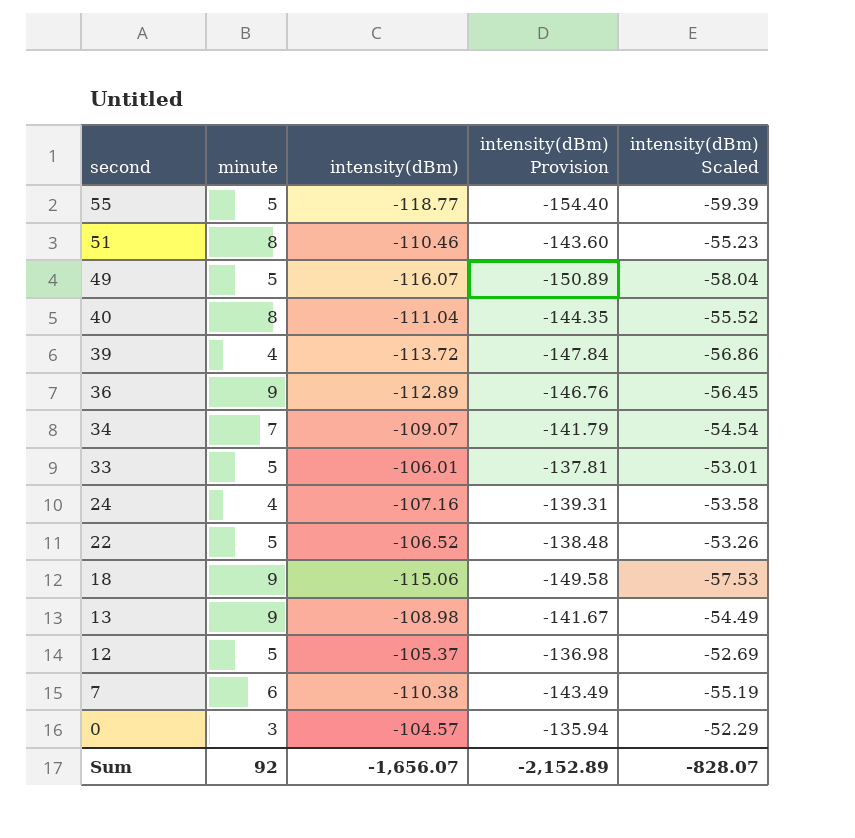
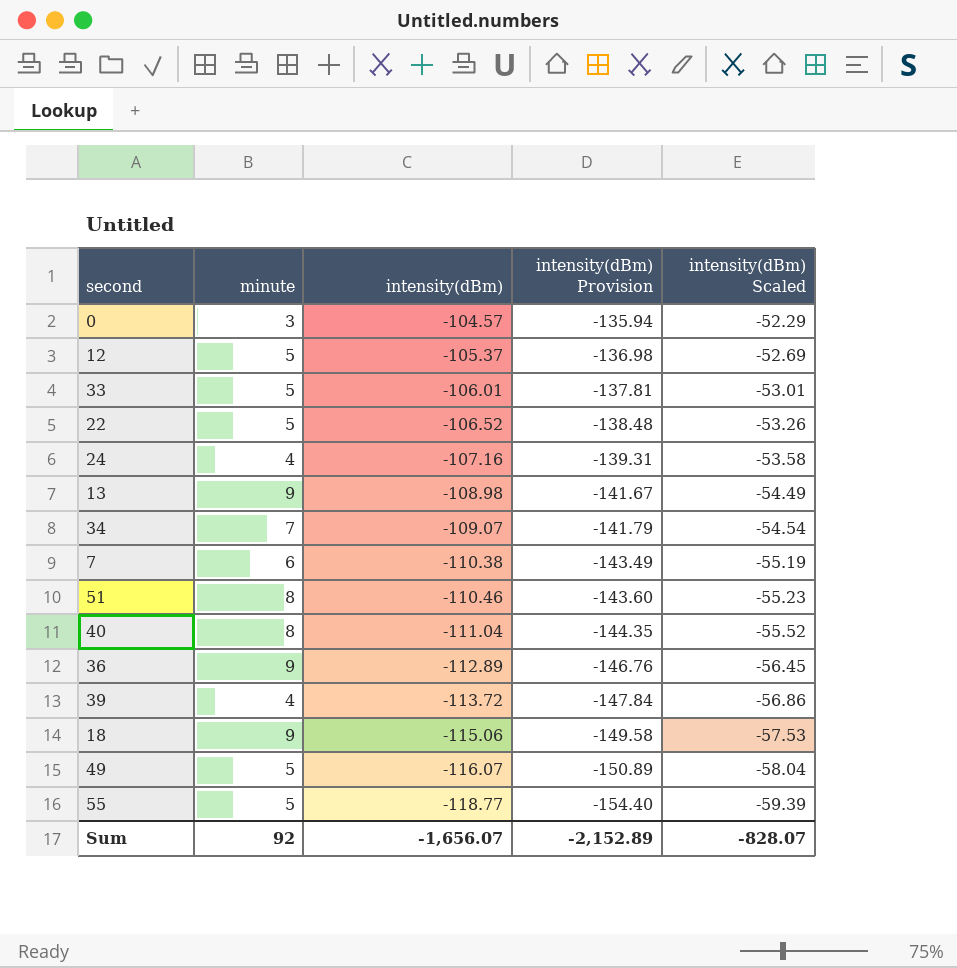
row order: second descending -> intensity(dBm) descending

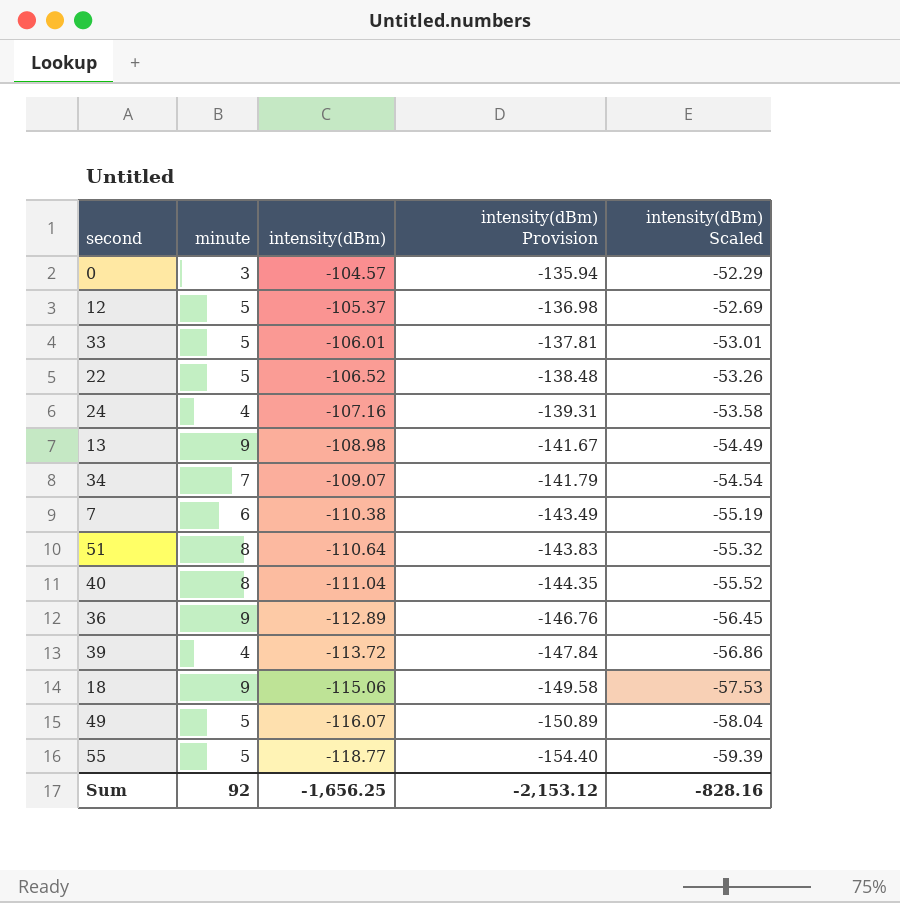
51 | intensity(dBm): -110.46 -> -110.64
51 | intensity(dBm) Provision: -143.60 -> -143.83
51 | intensity(dBm) Scaled: -55.23 -> -55.32
Sum | intensity(dBm): -1,656.07 -> -1,656.25
Sum | intensity(dBm) Provision: -2,152.89 -> -2,153.12
Sum | intensity(dBm) Scaled: -828.07 -> -828.16

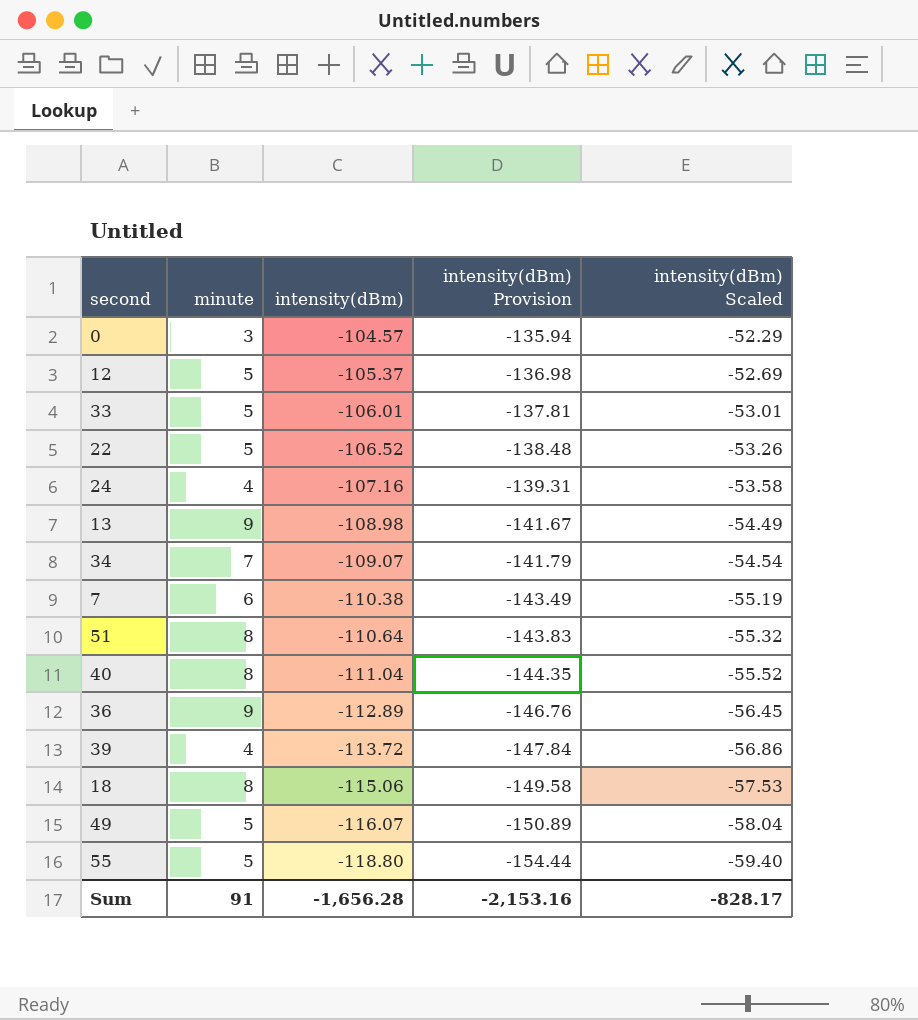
18 | minute: 9 -> 8
55 | intensity(dBm): -118.77 -> -118.80
55 | intensity(dBm) Provision: -154.40 -> -154.44
55 | intensity(dBm) Scaled: -59.39 -> -59.40
Sum | minute: 92 -> 91
Sum | intensity(dBm): -1,656.25 -> -1,656.28
Sum | intensity(dBm) Provision: -2,153.12 -> -2,153.16
Sum | intensity(dBm) Scaled: -828.16 -> -828.17

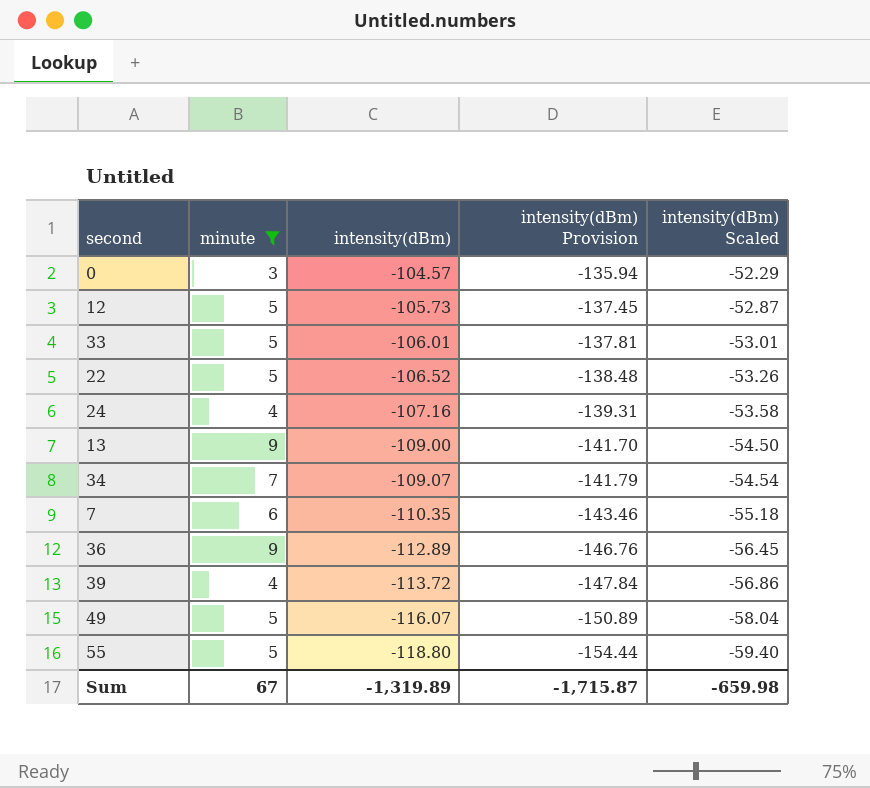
filter: none -> minute != 8
12 | intensity(dBm): -105.37 -> -105.73
12 | intensity(dBm) Provision: -136.98 -> -137.45
12 | intensity(dBm) Scaled: -52.69 -> -52.87
13 | intensity(dBm): -108.98 -> -109.00
13 | intensity(dBm) Provision: -141.67 -> -141.70
13 | intensity(dBm) Scaled: -54.49 -> -54.50
7 | intensity(dBm): -110.38 -> -110.35
7 | intensity(dBm) Provision: -143.49 -> -143.46
7 | intensity(dBm) Scaled: -55.19 -> -55.18
Sum | minute: 91 -> 67
Sum | intensity(dBm): -1,656.28 -> -1,319.89
Sum | intensity(dBm) Provision: -2,153.16 -> -1,715.87
Sum | intensity(dBm) Scaled: -828.17 -> -659.98

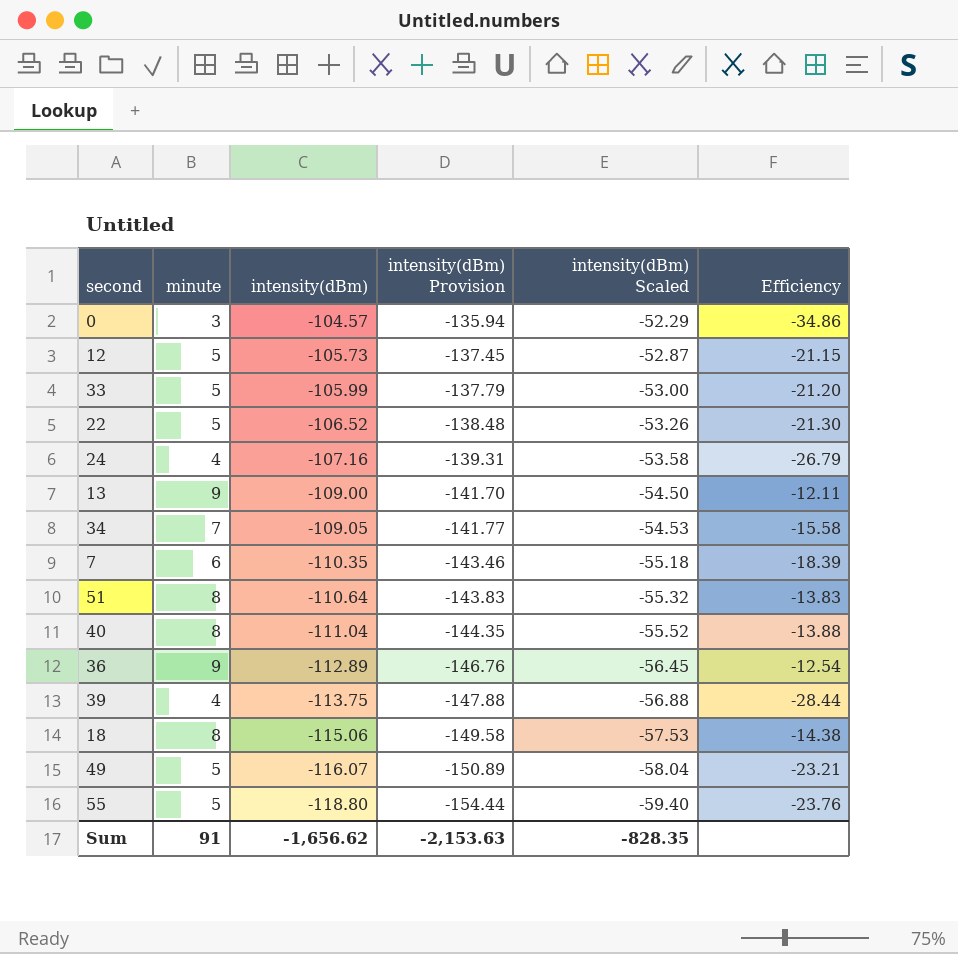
filter: minute != 8 -> none
column Efficiency | formula: none -> [intensity(dBm)] / [minute]
33 | intensity(dBm): -106.01 -> -105.99
33 | intensity(dBm) Provision: -137.81 -> -137.79
33 | intensity(dBm) Scaled: -53.01 -> -53.00
34 | intensity(dBm): -109.07 -> -109.05
34 | intensity(dBm) Provision: -141.79 -> -141.77
34 | intensity(dBm) Scaled: -54.54 -> -54.53
39 | intensity(dBm): -113.72 -> -113.75
39 | intensity(dBm) Provision: -147.84 -> -147.88
39 | intensity(dBm) Scaled: -56.86 -> -56.88
Sum | minute: 67 -> 91
Sum | intensity(dBm): -1,319.89 -> -1,656.62
Sum | intensity(dBm) Provision: -1,715.87 -> -2,153.63
Sum | intensity(dBm) Scaled: -659.98 -> -828.35

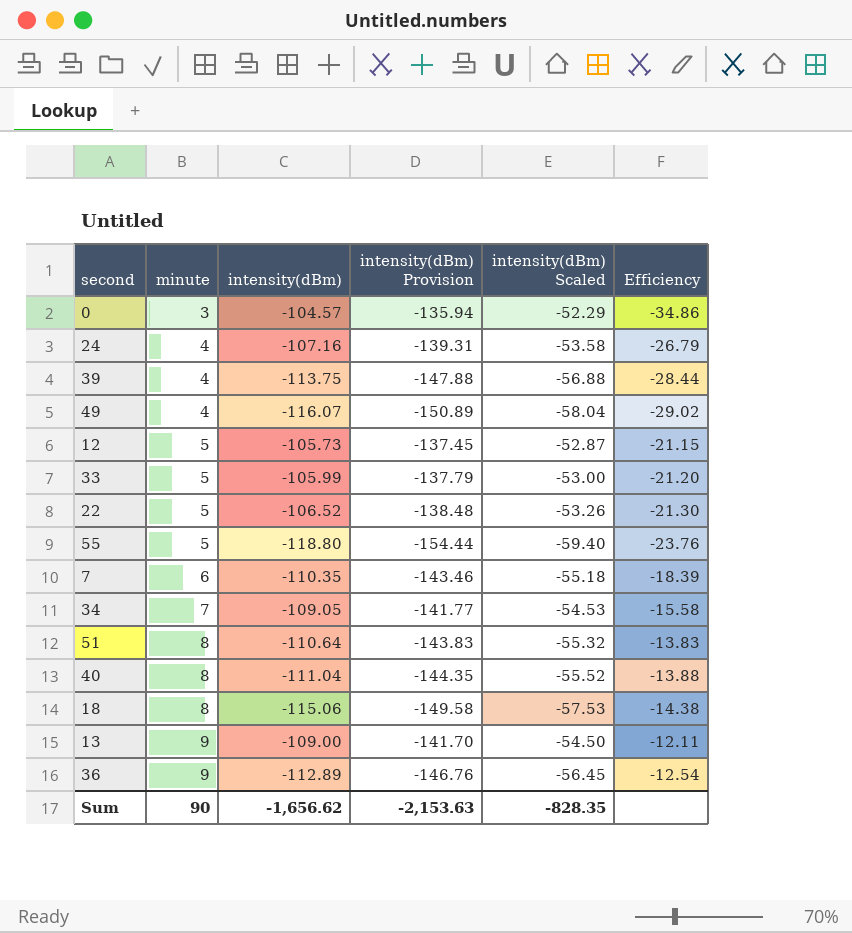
row order: intensity(dBm) descending -> minute ascending
49 | minute: 5 -> 4
49 | Efficiency: -23.21 -> -29.02
Sum | minute: 91 -> 90

